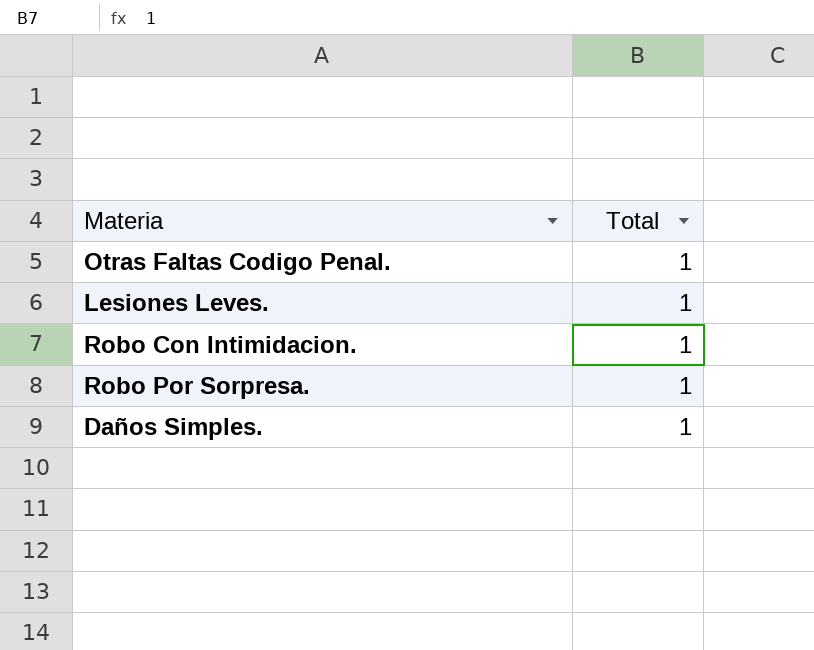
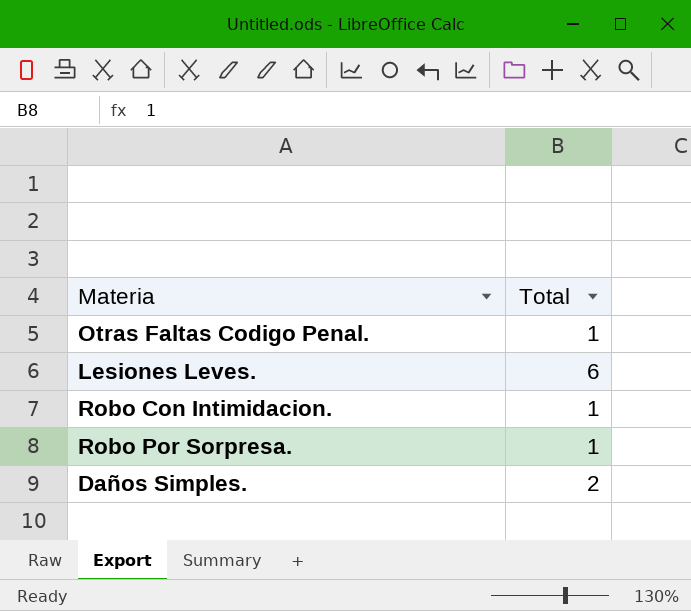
Lesiones Leves. | Total: 1 -> 6
Daños Simples. | Total: 1 -> 2

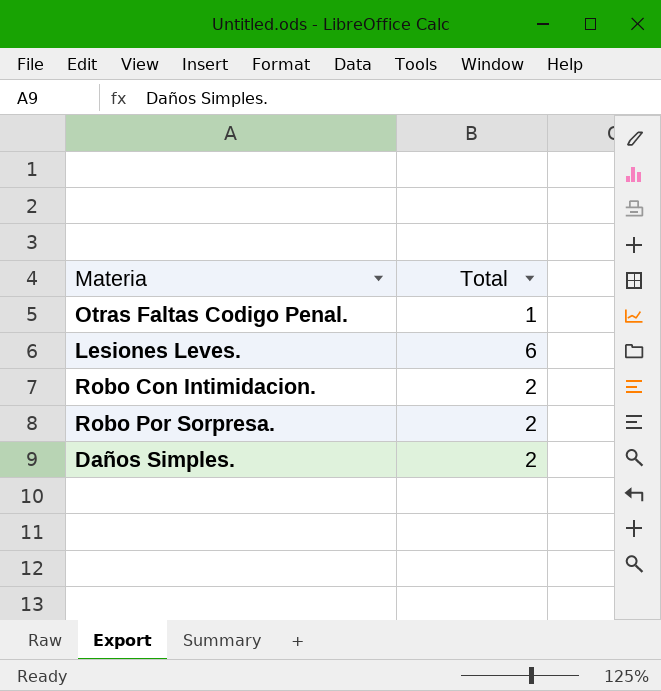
Robo Con Intimidacion. | Total: 1 -> 2
Robo Por Sorpresa. | Total: 1 -> 2

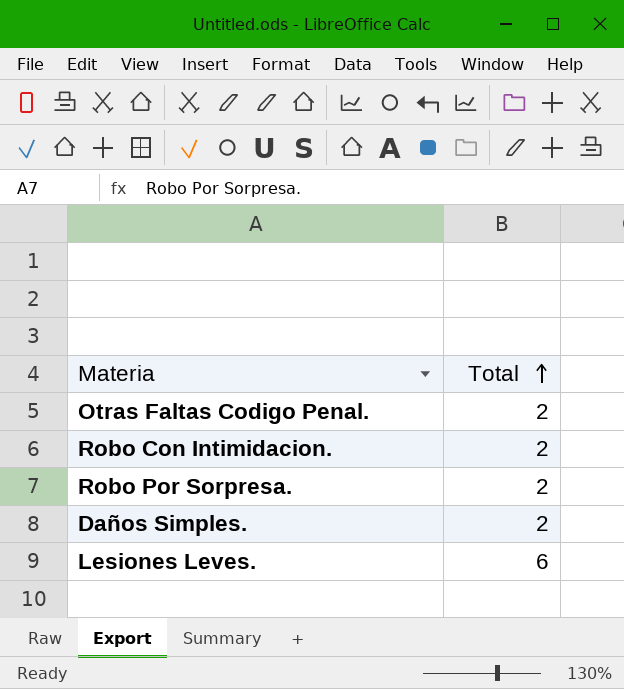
row order: none -> Total ascending
Otras Faltas Codigo Penal. | Total: 1 -> 2

